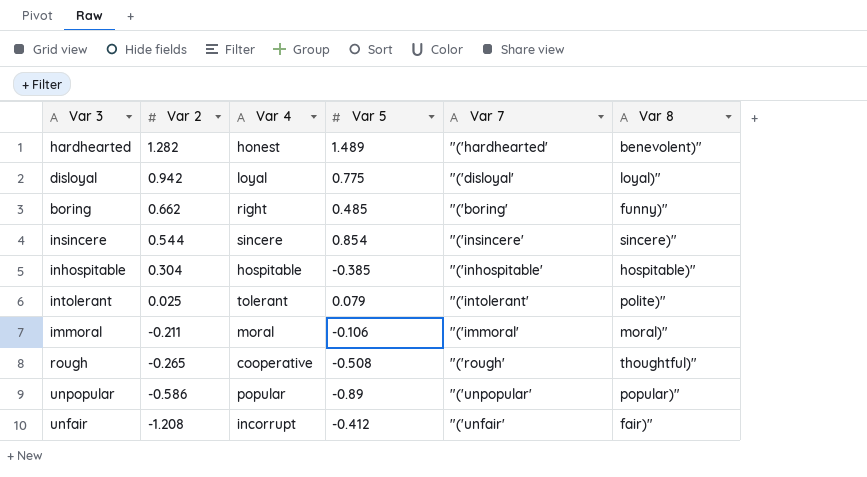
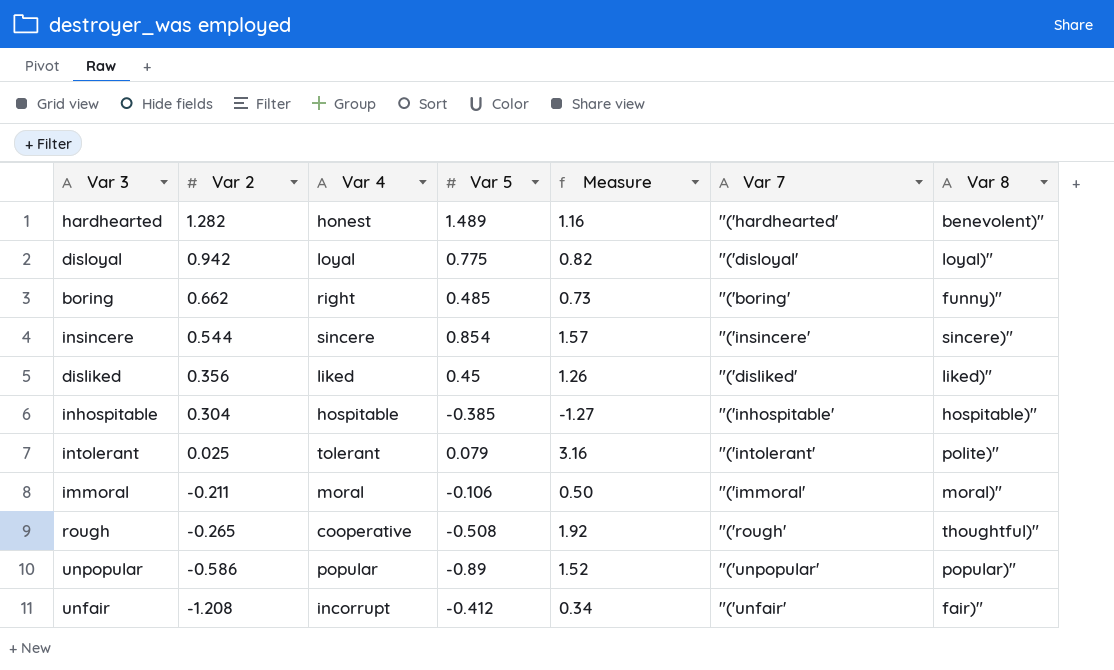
column Measure | formula: none -> [Var 5] / [Var 2]
row disliked: none -> 0.356 | liked | 0.45 | 1.26 | "('disliked' | liked)"

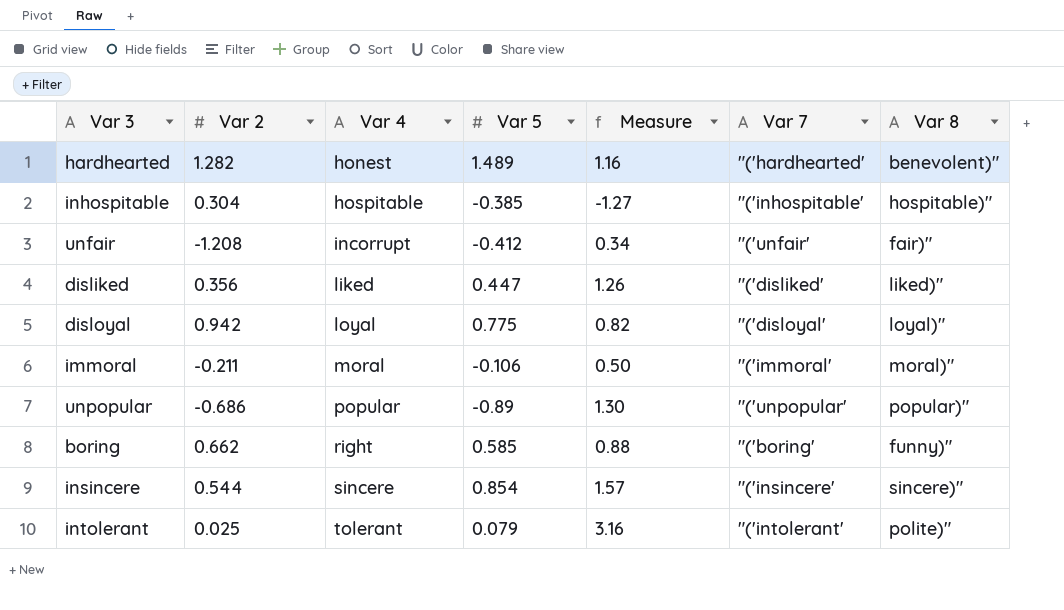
row order: Var 2 descending -> Var 4 ascending
row rough: -0.265 | cooperative | -0.508 | 1.92 | "('rough' | thoughtful)" -> none
disliked | Var 5: 0.45 -> 0.447
unpopular | Var 2: -0.586 -> -0.686
unpopular | Measure: 1.52 -> 1.30
boring | Var 5: 0.485 -> 0.585
boring | Measure: 0.73 -> 0.88

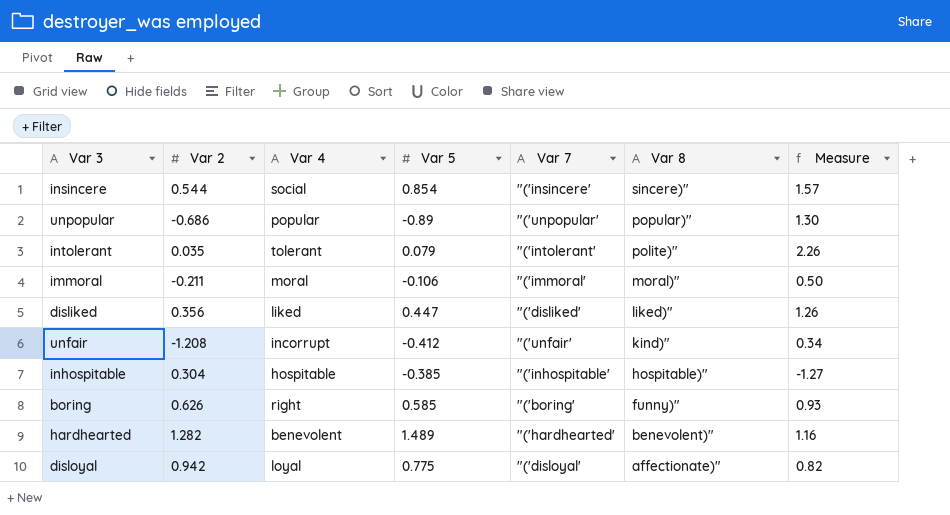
row order: Var 4 ascending -> Var 8 descending
column Measure | position: 5 -> 7
insincere | Var 4: sincere -> social
intolerant | Var 2: 0.025 -> 0.035
intolerant | Measure: 3.16 -> 2.26
unfair | Var 8: fair)" -> kind)"
boring | Var 2: 0.662 -> 0.626
boring | Measure: 0.88 -> 0.93
hardhearted | Var 4: honest -> benevolent
disloyal | Var 8: loyal)" -> affectionate)"

